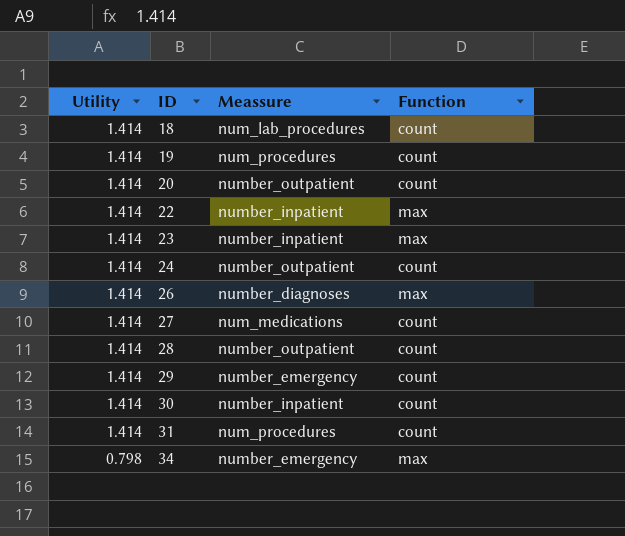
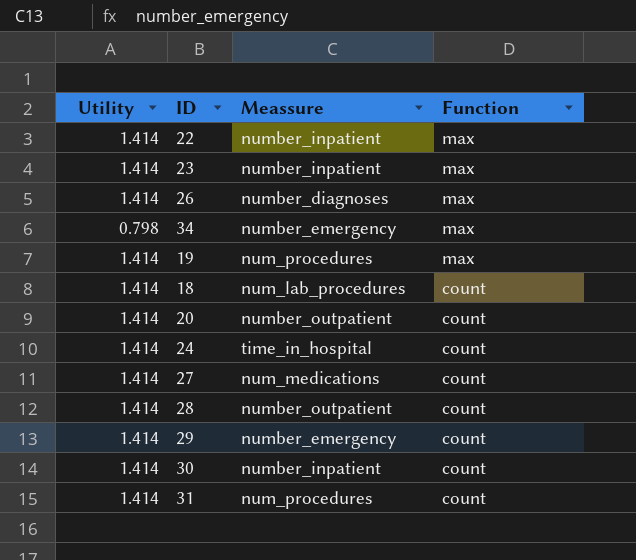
row order: Utility descending -> Function descending
19 | Function: count -> max
24 | Meassure: number_outpatient -> time_in_hospital

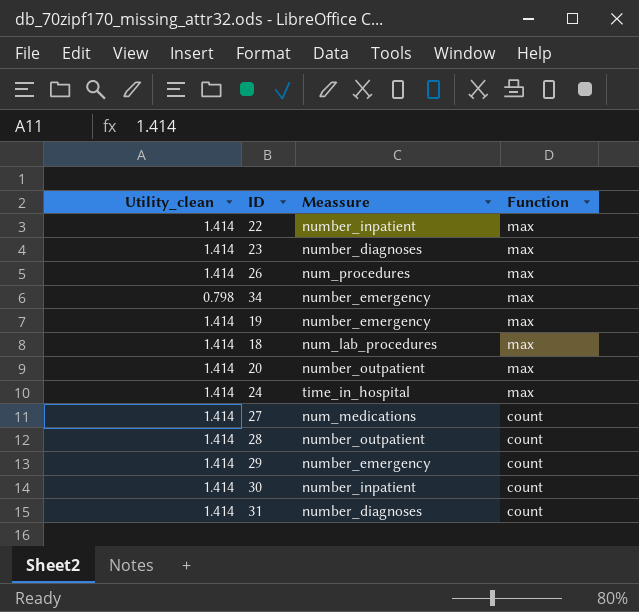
column name: Utility -> Utility_clean
23 | Meassure: number_inpatient -> number_diagnoses
26 | Meassure: number_diagnoses -> num_procedures
19 | Meassure: num_procedures -> number_emergency
18 | Function: count -> max
20 | Function: count -> max
24 | Function: count -> max
31 | Meassure: num_procedures -> number_diagnoses

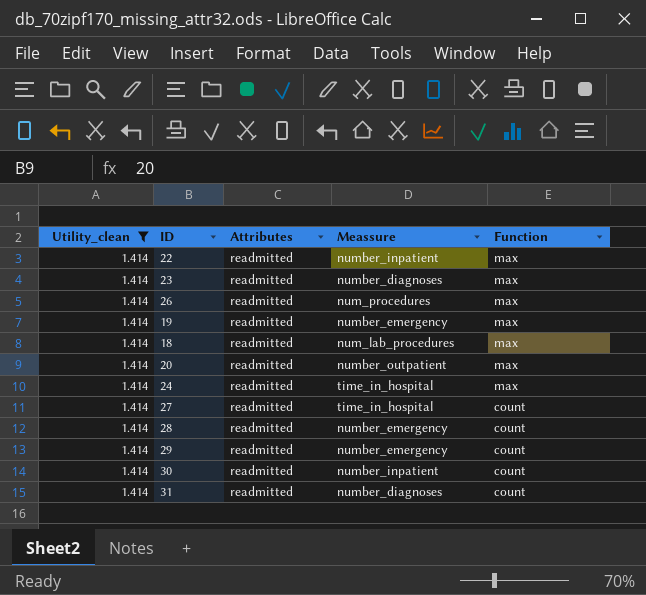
filter: none -> Utility_clean = 1.414
column Attributes | position: none -> 3
27 | Meassure: num_medications -> time_in_hospital
28 | Meassure: number_outpatient -> number_emergency

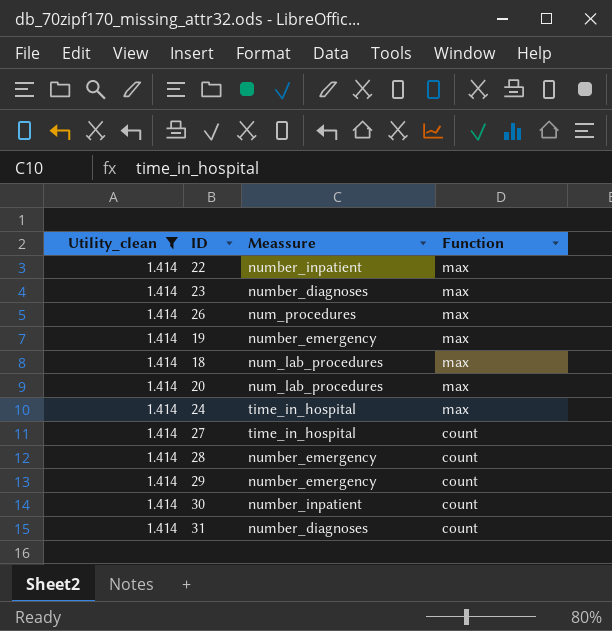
column Attributes | position: 3 -> none
20 | Meassure: number_outpatient -> num_lab_procedures

